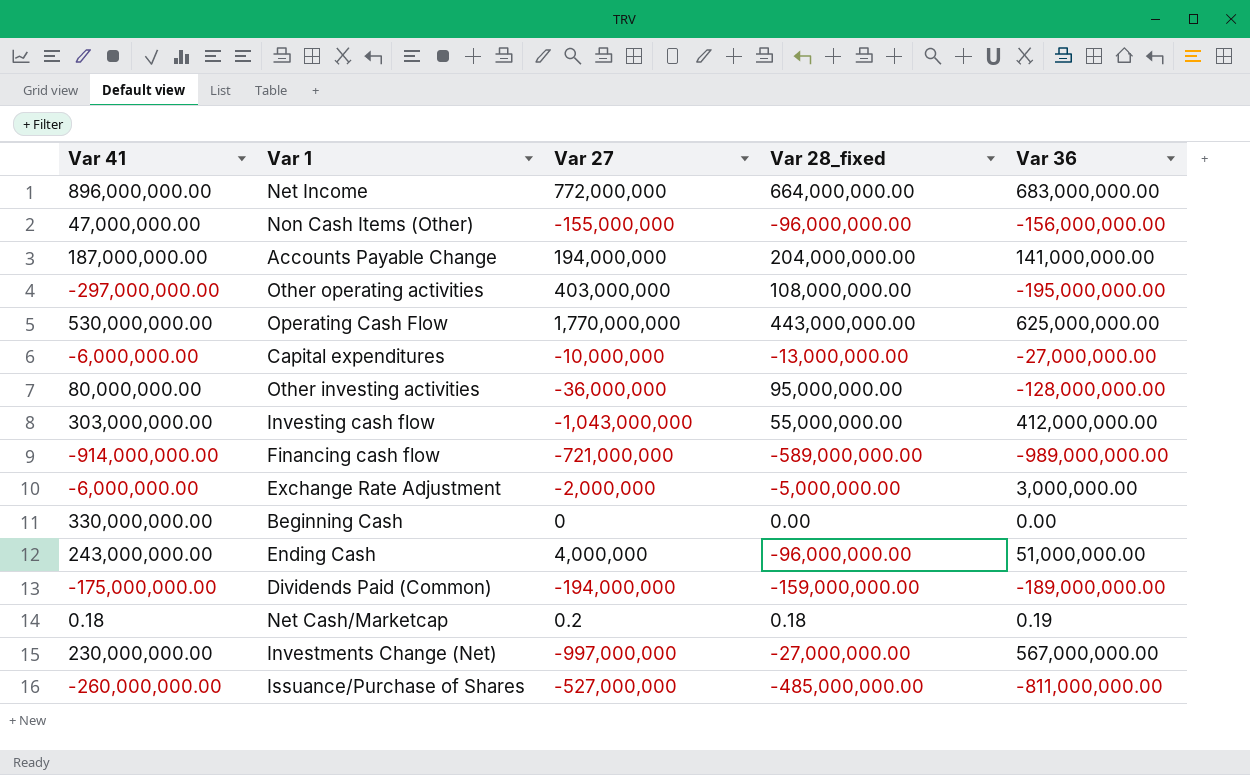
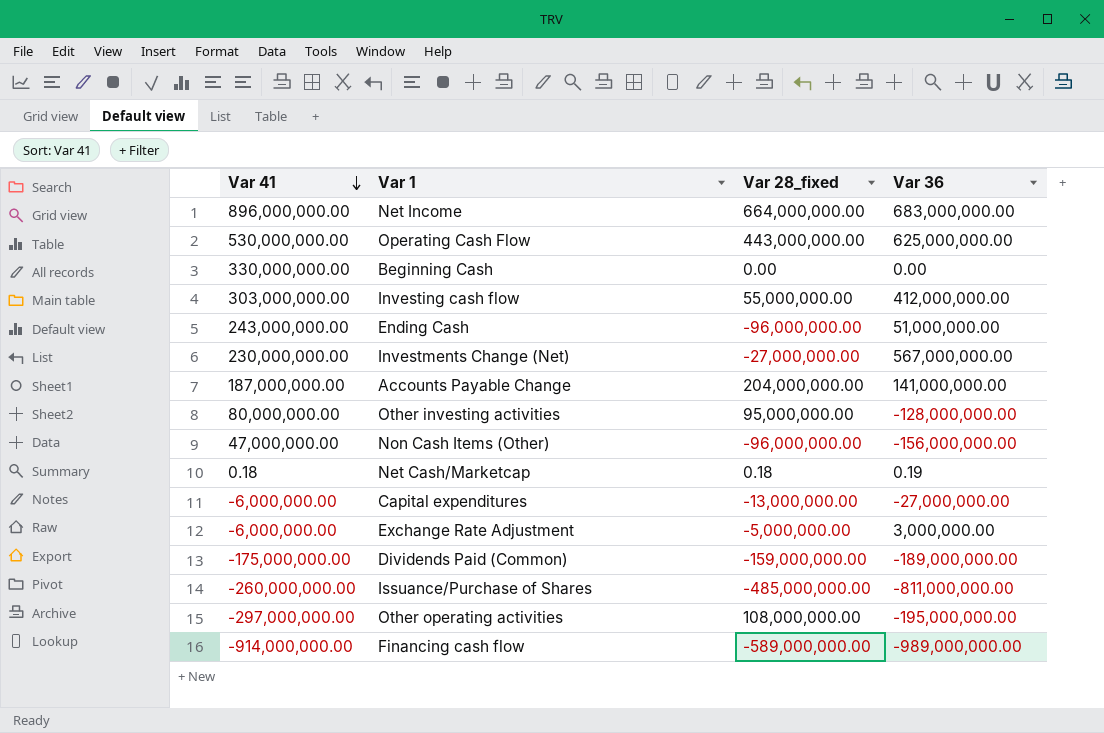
row order: none -> Var 41 descending
column Var 27 | position: 3 -> none

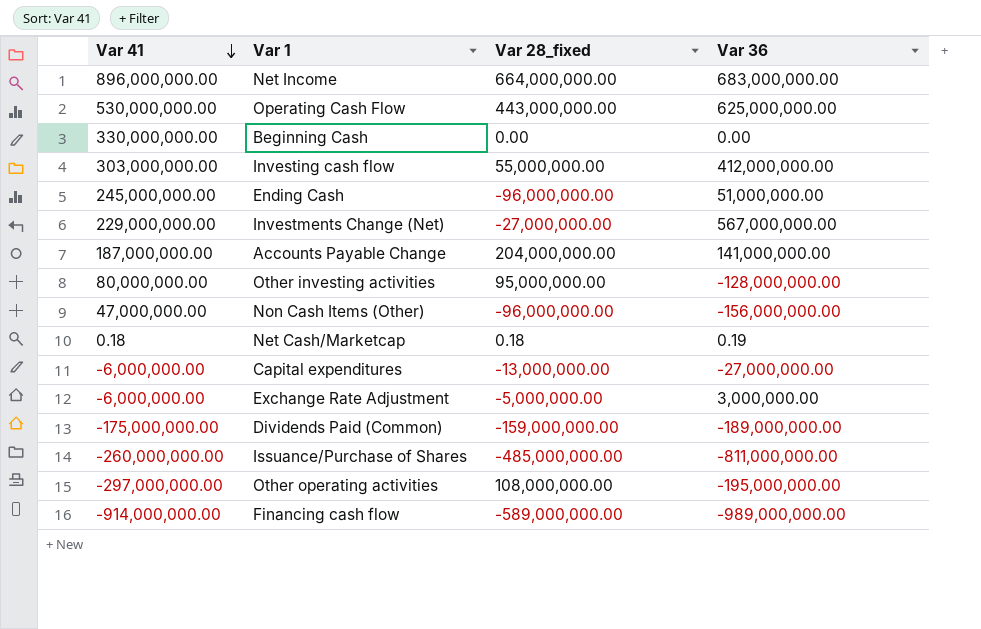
Ending Cash | Var 41: 243,000,000.00 -> 245,000,000.00
Investments Change (Net) | Var 41: 230,000,000.00 -> 229,000,000.00

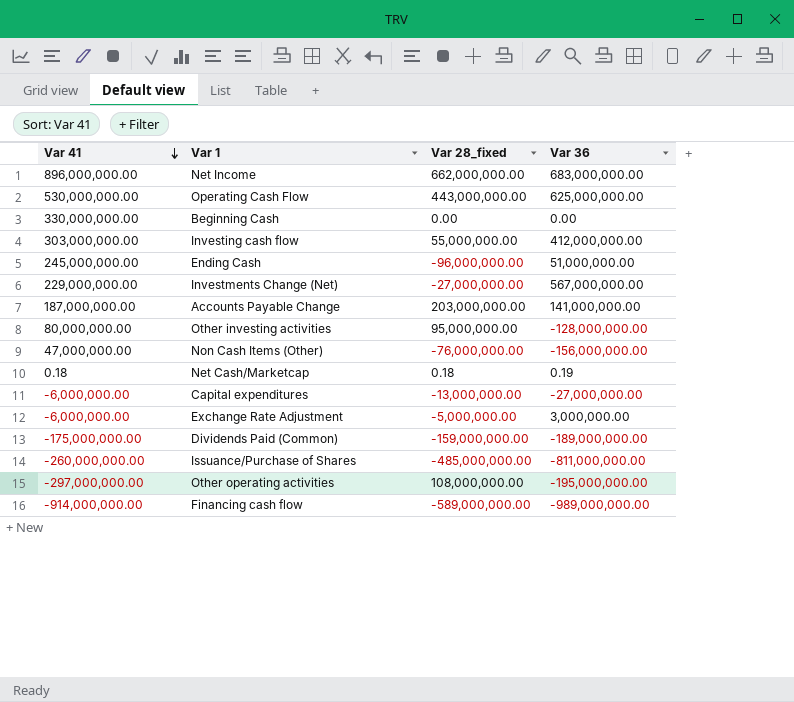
Net Income | Var 28_fixed: 664,000,000.00 -> 662,000,000.00
Accounts Payable Change | Var 28_fixed: 204,000,000.00 -> 203,000,000.00
Non Cash Items (Other) | Var 28_fixed: -96,000,000.00 -> -76,000,000.00

